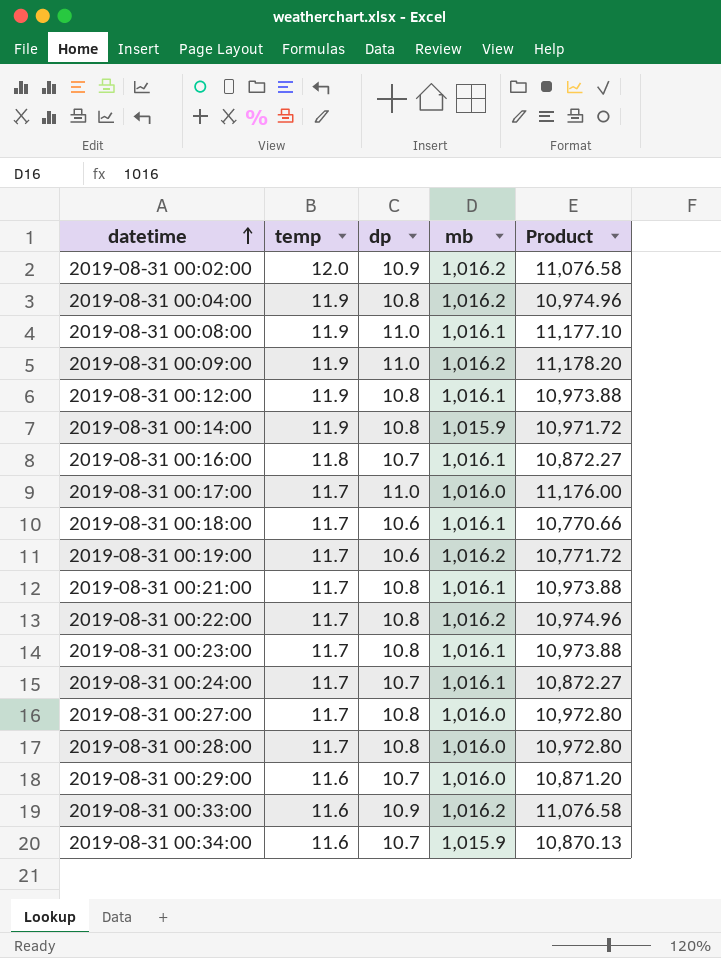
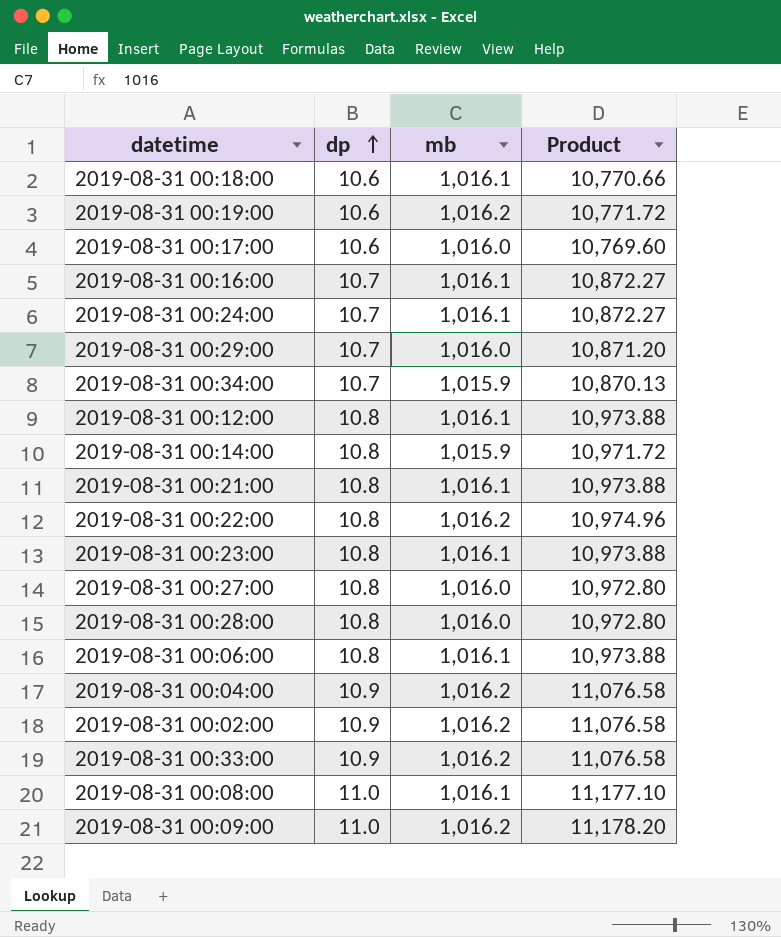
row order: datetime ascending -> dp ascending
column temp | position: 2 -> none
2019-08-31 00:17:00 | dp: 11.0 -> 10.6
2019-08-31 00:17:00 | Product: 11,176.00 -> 10,769.60
row 2019-08-31 00:06:00: none -> 10.8 | 1,016.1 | 10,973.88
2019-08-31 00:04:00 | dp: 10.8 -> 10.9
2019-08-31 00:04:00 | Product: 10,974.96 -> 11,076.58

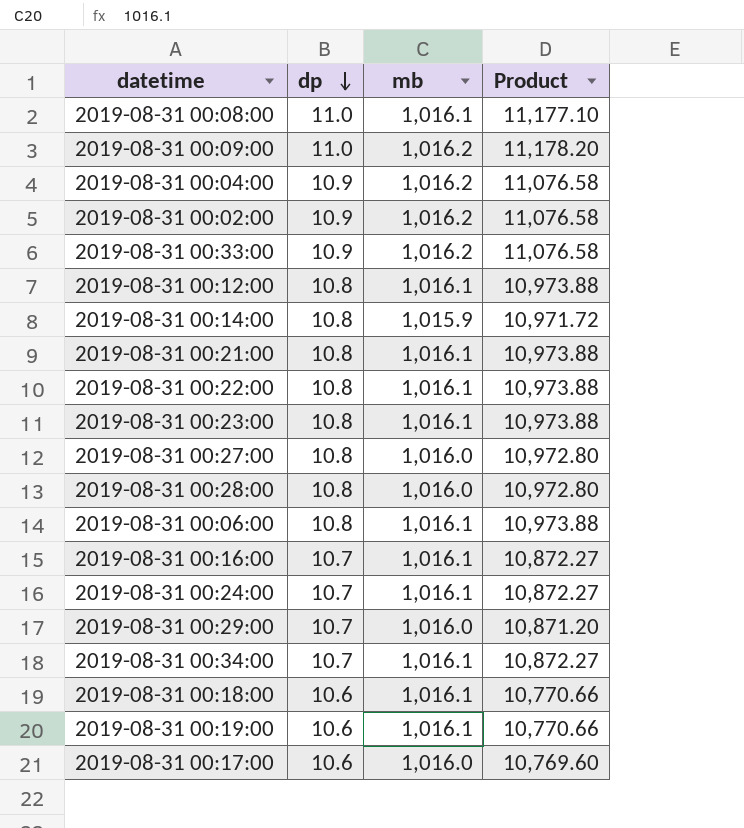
row order: dp ascending -> dp descending
2019-08-31 00:22:00 | mb: 1,016.2 -> 1,016.1
2019-08-31 00:22:00 | Product: 10,974.96 -> 10,973.88
2019-08-31 00:34:00 | mb: 1,015.9 -> 1,016.1
2019-08-31 00:34:00 | Product: 10,870.13 -> 10,872.27
2019-08-31 00:19:00 | mb: 1,016.2 -> 1,016.1
2019-08-31 00:19:00 | Product: 10,771.72 -> 10,770.66

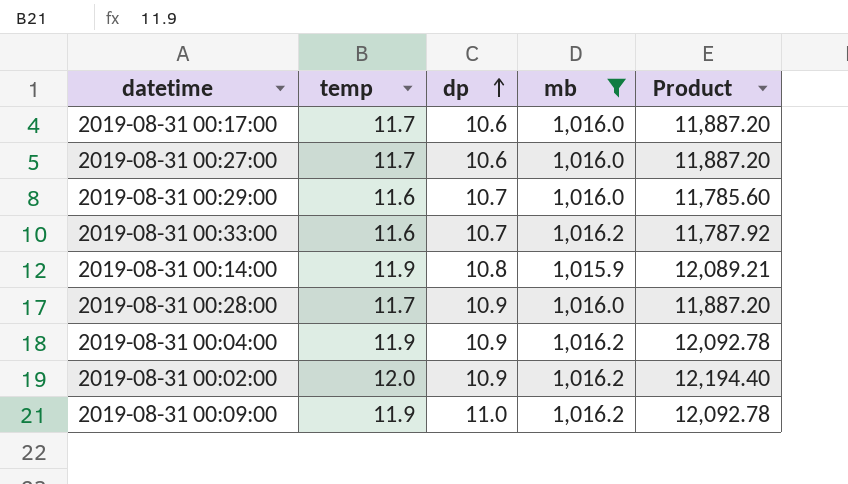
filter: none -> mb != 1,016.1
row order: dp descending -> dp ascending
column temp | position: none -> 2
column Product | formula: [dp] * [mb] -> [temp] * [mb]
2019-08-31 00:27:00 | dp: 10.8 -> 10.6
2019-08-31 00:33:00 | dp: 10.9 -> 10.7
2019-08-31 00:28:00 | dp: 10.8 -> 10.9

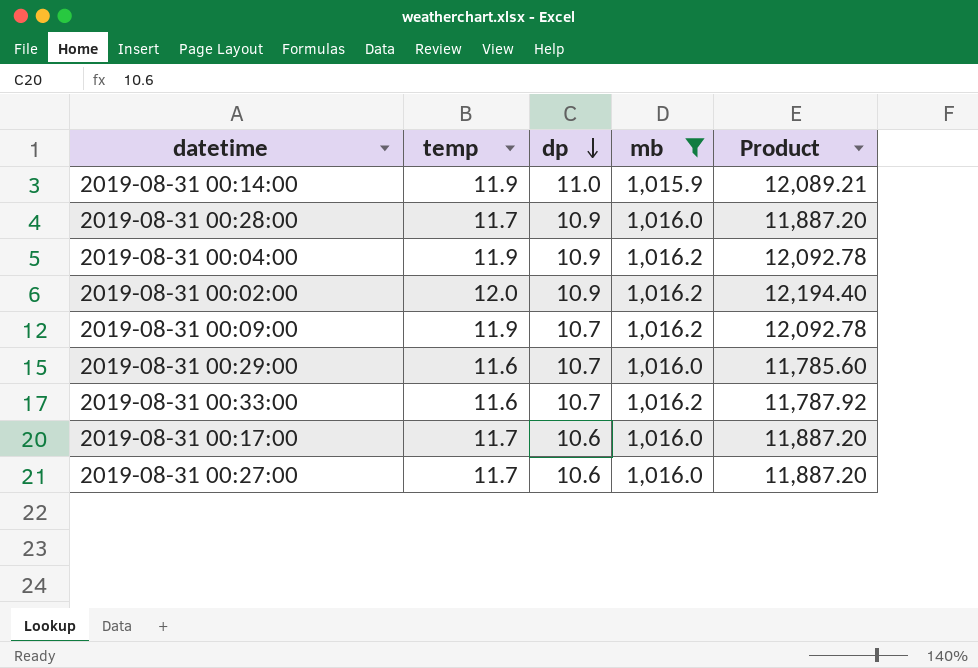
row order: dp ascending -> dp descending
2019-08-31 00:14:00 | dp: 10.8 -> 11.0
2019-08-31 00:09:00 | dp: 11.0 -> 10.7

